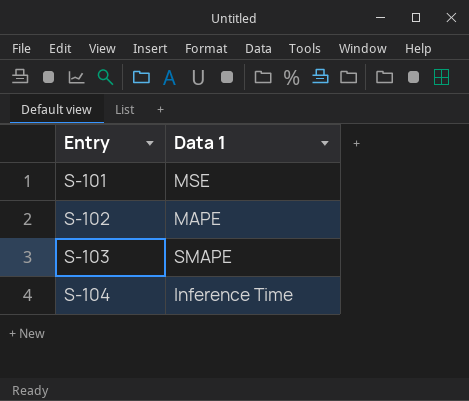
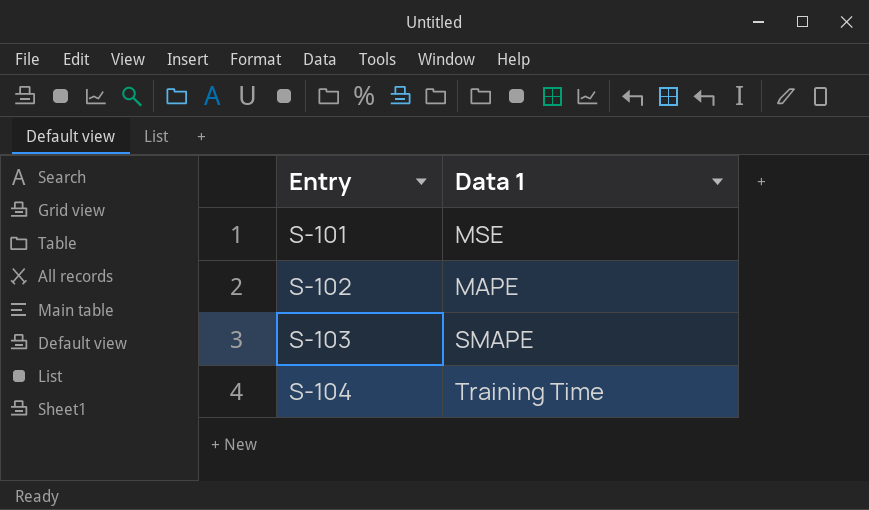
S-104 | Data 1: Inference Time -> Training Time

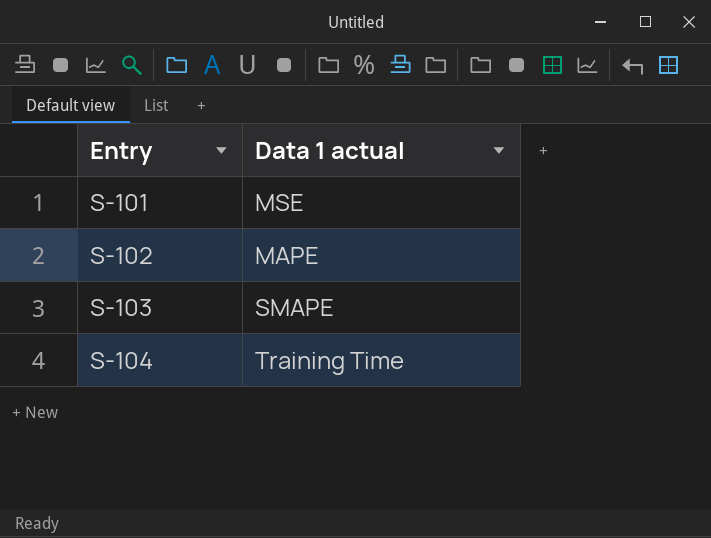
column name: Data 1 -> Data 1 actual

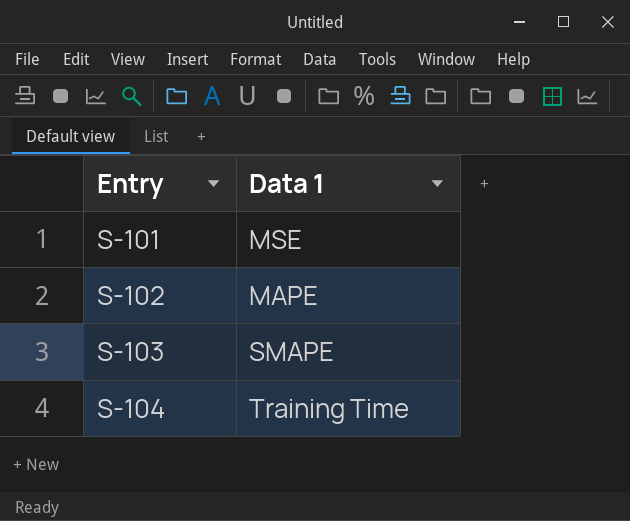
column name: Data 1 actual -> Data 1

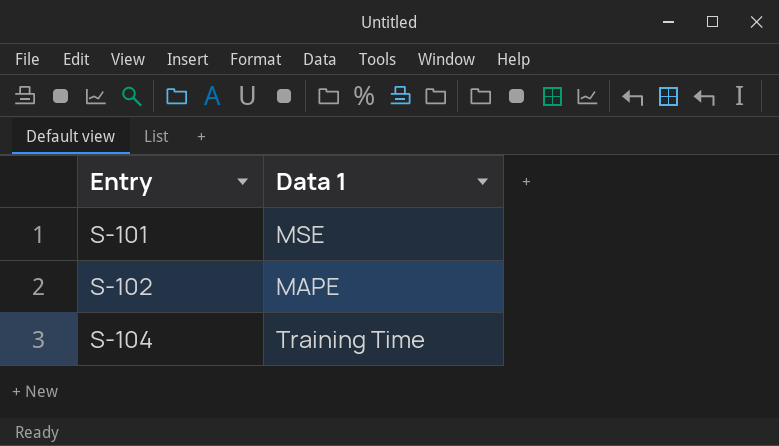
row S-103: SMAPE -> none

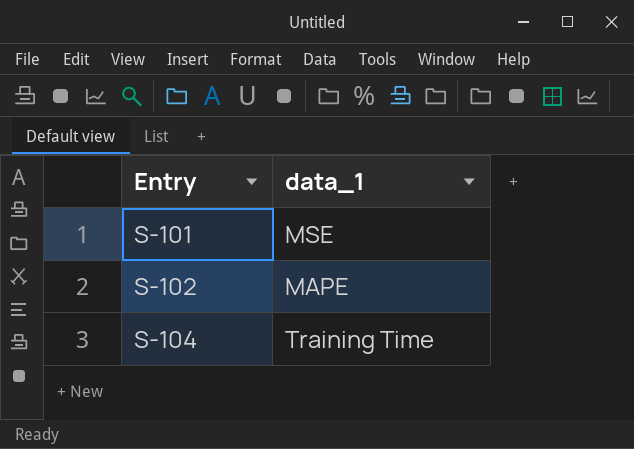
column name: Data 1 -> data_1

